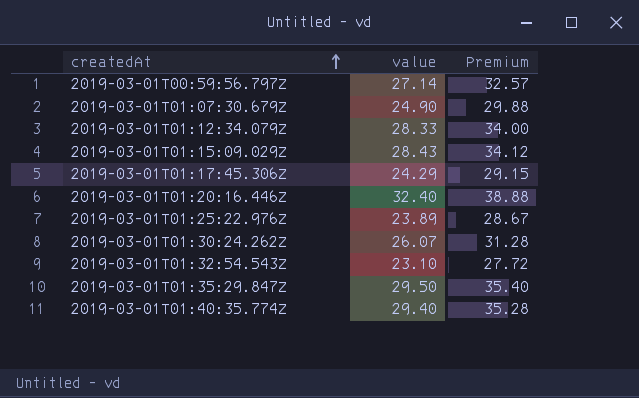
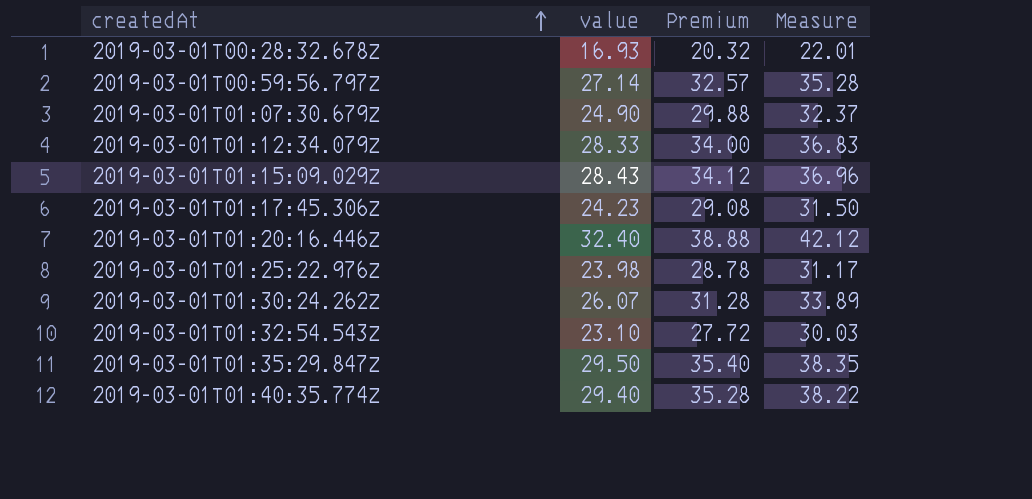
column Measure | formula: none -> [value] * 1.3
row 2019-03-01T00:28:32.678Z: none -> 16.93 | 20.32 | 22.01
2019-03-01T01:17:45.306Z | value: 24.29 -> 24.23
2019-03-01T01:17:45.306Z | Premium: 29.15 -> 29.08
2019-03-01T01:25:22.976Z | value: 23.89 -> 23.98
2019-03-01T01:25:22.976Z | Premium: 28.67 -> 28.78

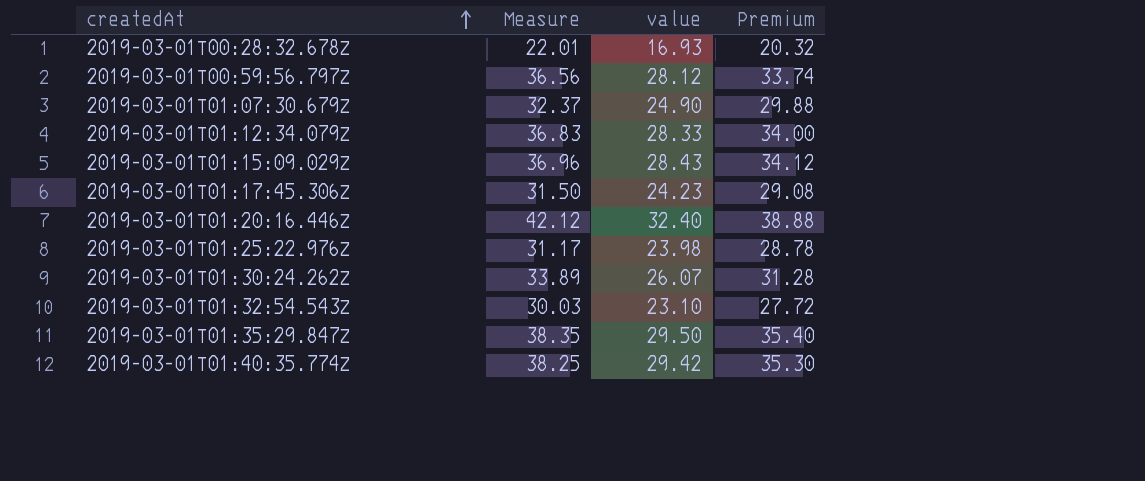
column Measure | position: 4 -> 2
2019-03-01T00:59:56.797Z | Measure: 35.28 -> 36.56
2019-03-01T00:59:56.797Z | value: 27.14 -> 28.12
2019-03-01T00:59:56.797Z | Premium: 32.57 -> 33.74
2019-03-01T01:40:35.774Z | Measure: 38.22 -> 38.25
2019-03-01T01:40:35.774Z | value: 29.40 -> 29.42
2019-03-01T01:40:35.774Z | Premium: 35.28 -> 35.30

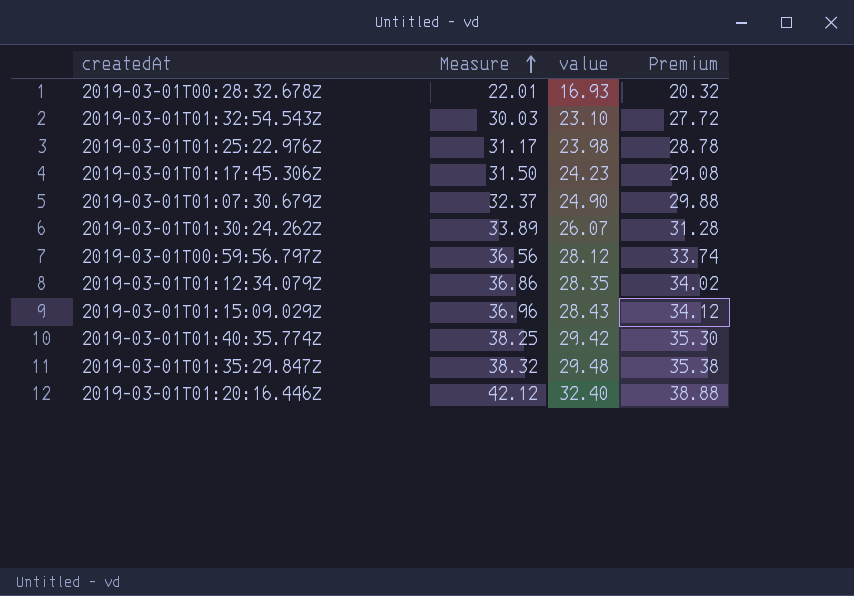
row order: createdAt ascending -> Measure ascending
2019-03-01T01:12:34.079Z | Measure: 36.83 -> 36.86
2019-03-01T01:12:34.079Z | value: 28.33 -> 28.35
2019-03-01T01:12:34.079Z | Premium: 34.00 -> 34.02
2019-03-01T01:35:29.847Z | Measure: 38.35 -> 38.32
2019-03-01T01:35:29.847Z | value: 29.50 -> 29.48
2019-03-01T01:35:29.847Z | Premium: 35.40 -> 35.38

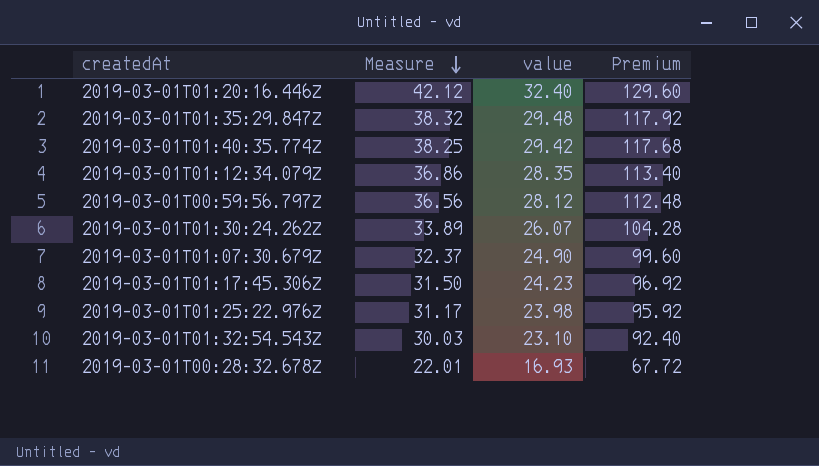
row order: Measure ascending -> Measure descending
column Premium | formula: [value] * 1.2 -> [value] * 4
row 2019-03-01T01:15:09.029Z: 36.96 | 28.43 | 34.12 -> none

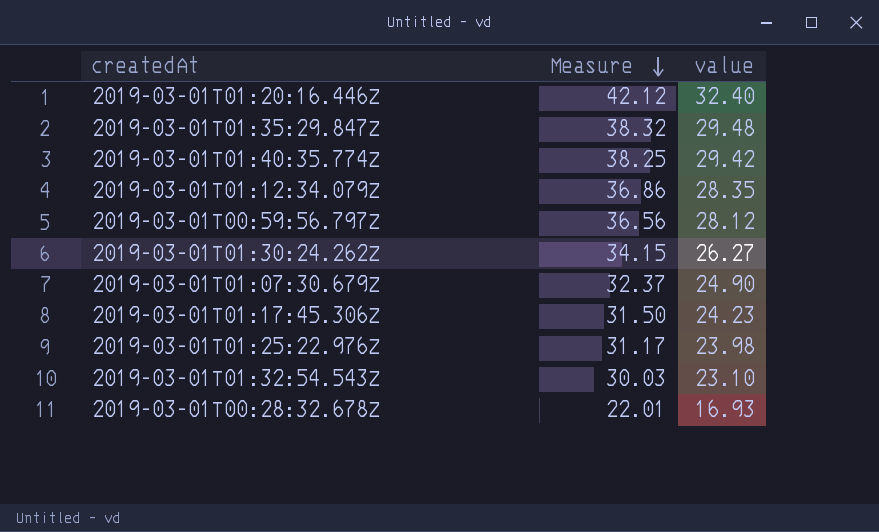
column Premium | formula: [value] * 4 -> none
2019-03-01T01:30:24.262Z | Measure: 33.89 -> 34.15
2019-03-01T01:30:24.262Z | value: 26.07 -> 26.27

